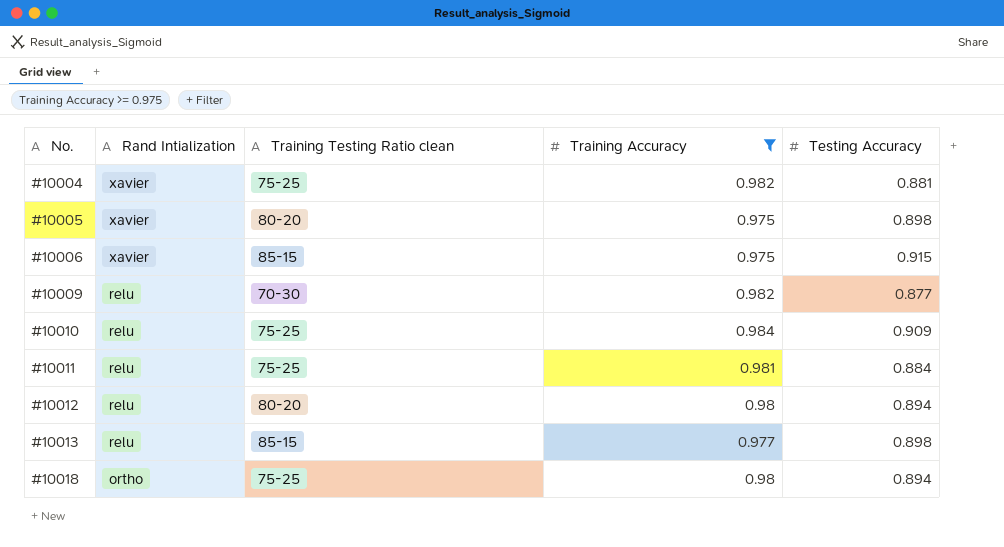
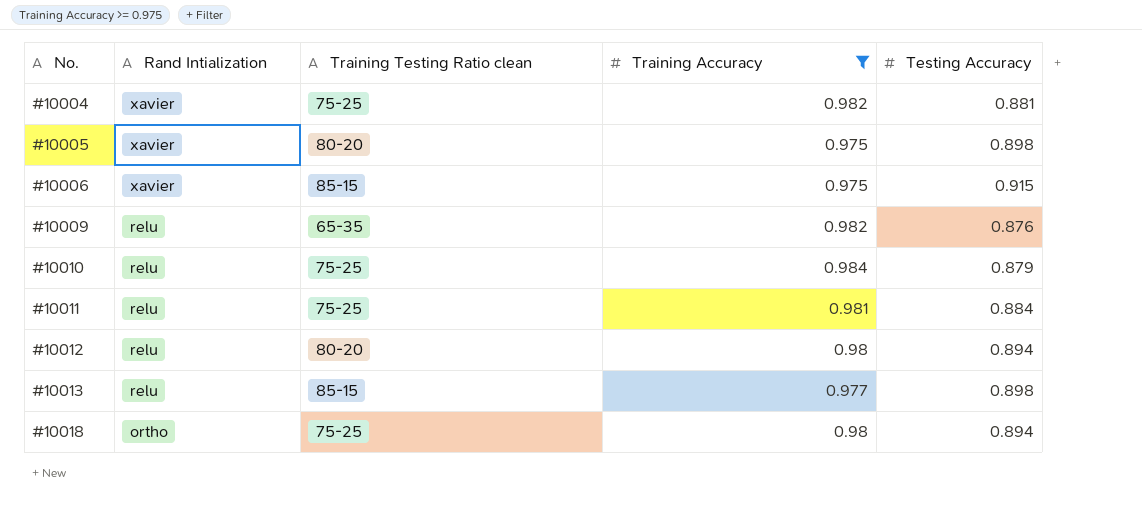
#10009 | Training Testing Ratio clean: 70-30 -> 65-35
#10009 | Testing Accuracy: 0.877 -> 0.876
#10010 | Testing Accuracy: 0.909 -> 0.879

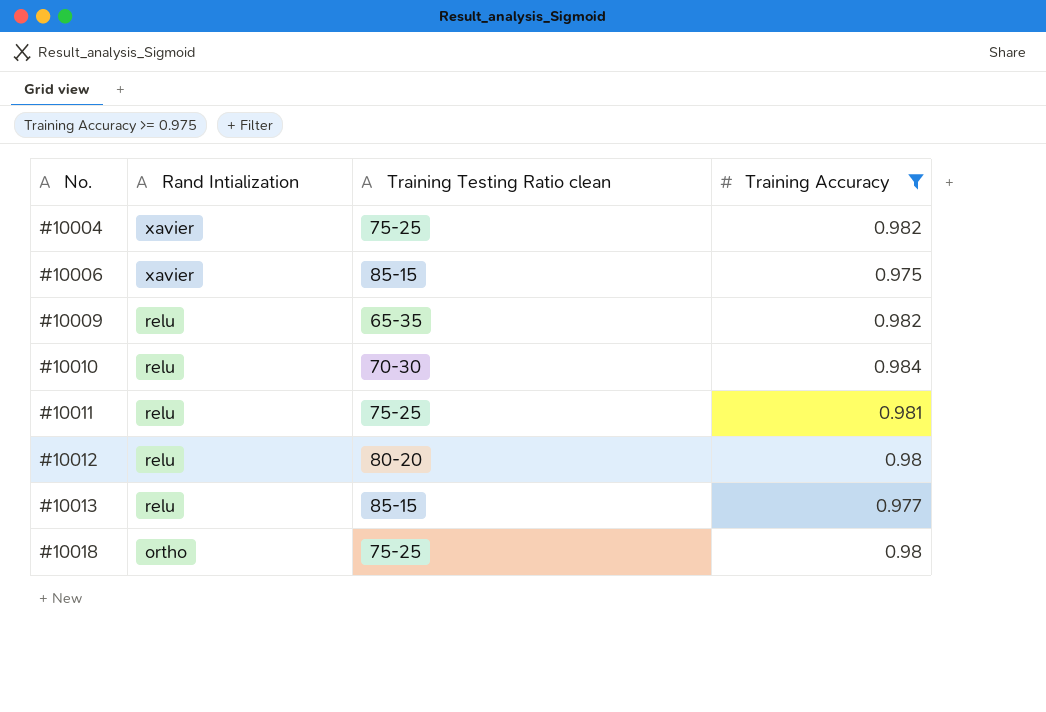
column Testing Accuracy | position: 5 -> none
row #10005: xavier | 80-20 | 0.975 | 0.898 -> none
#10010 | Training Testing Ratio clean: 75-25 -> 70-30

